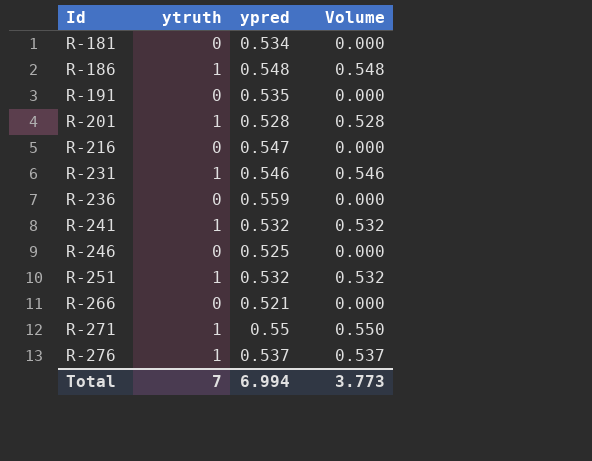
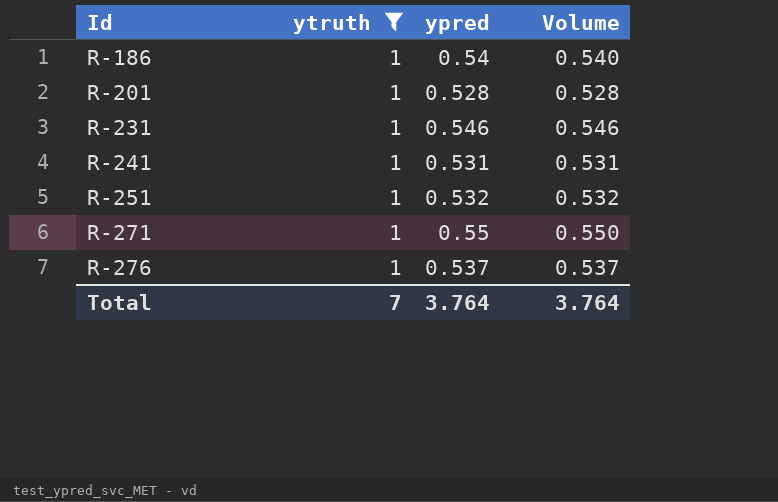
filter: none -> ytruth = 1
R-186 | ypred: 0.548 -> 0.54
R-186 | Volume: 0.548 -> 0.540
R-241 | ypred: 0.532 -> 0.531
R-241 | Volume: 0.532 -> 0.531
Total | ypred: 6.994 -> 3.764
Total | Volume: 3.773 -> 3.764

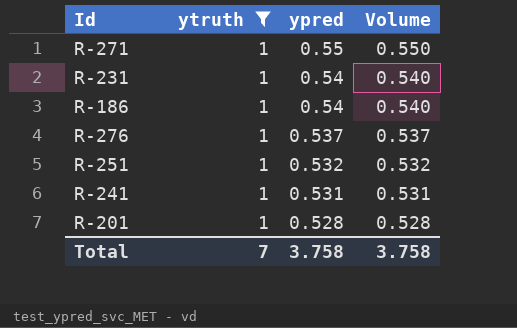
row order: Id ascending -> ypred descending
R-231 | ypred: 0.546 -> 0.54
R-231 | Volume: 0.546 -> 0.540
Total | ypred: 3.764 -> 3.758
Total | Volume: 3.764 -> 3.758

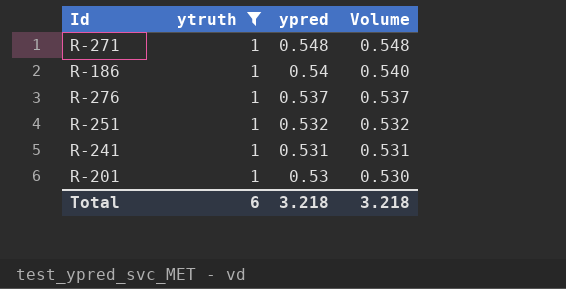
row R-231: 1 | 0.54 | 0.540 -> none
R-271 | ypred: 0.55 -> 0.548
R-271 | Volume: 0.550 -> 0.548
R-201 | ypred: 0.528 -> 0.53
R-201 | Volume: 0.528 -> 0.530
Total | ytruth: 7 -> 6
Total | ypred: 3.758 -> 3.218
Total | Volume: 3.758 -> 3.218

